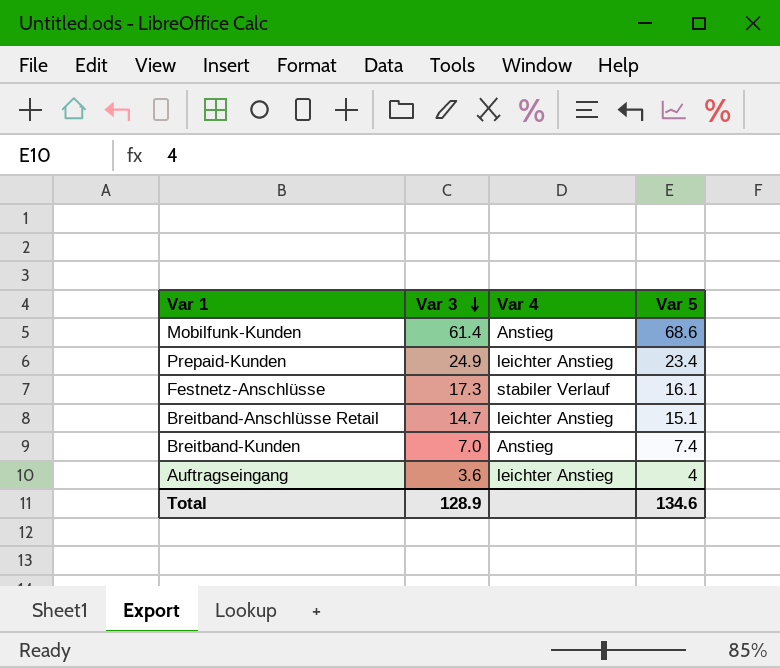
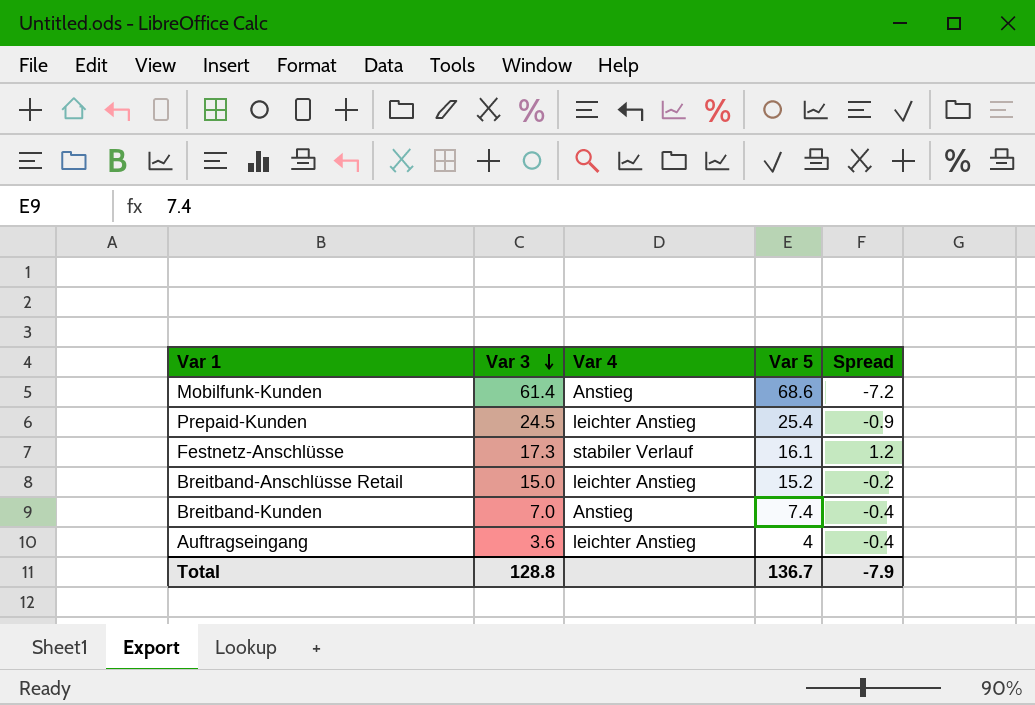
column Spread | formula: none -> [Var 3] - [Var 5]
Prepaid-Kunden | Var 3: 24.9 -> 24.5
Prepaid-Kunden | Var 5: 23.4 -> 25.4
Breitband-Anschlüsse Retail | Var 3: 14.7 -> 15.0
Breitband-Anschlüsse Retail | Var 5: 15.1 -> 15.2
Total | Var 3: 128.9 -> 128.8
Total | Var 5: 134.6 -> 136.7

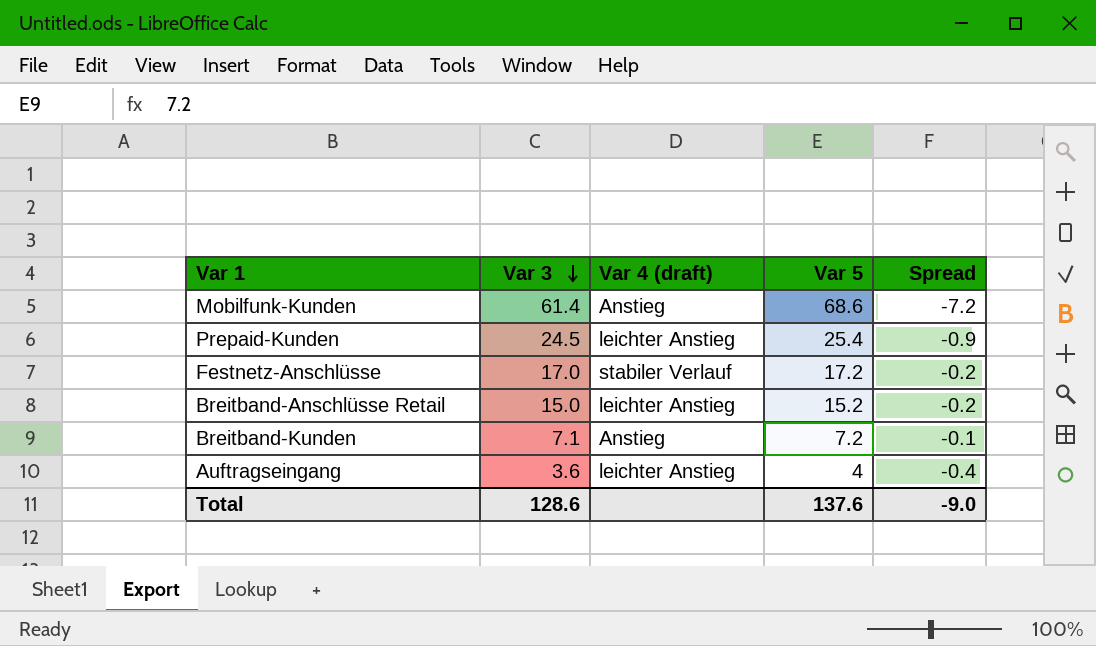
column name: Var 4 -> Var 4 (draft)
Festnetz-Anschlüsse | Var 3: 17.3 -> 17.0
Festnetz-Anschlüsse | Var 5: 16.1 -> 17.2
Festnetz-Anschlüsse | Spread: 1.2 -> -0.2
Breitband-Kunden | Var 3: 7.0 -> 7.1
Breitband-Kunden | Var 5: 7.4 -> 7.2
Breitband-Kunden | Spread: -0.4 -> -0.1
Total | Var 3: 128.8 -> 128.6
Total | Var 5: 136.7 -> 137.6
Total | Spread: -7.9 -> -9.0

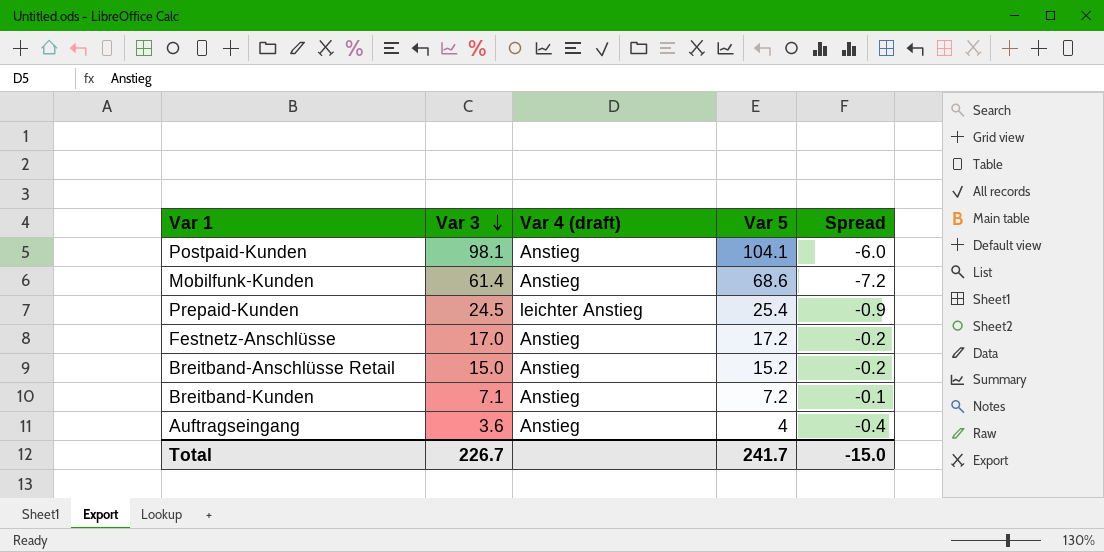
row Postpaid-Kunden: none -> 98.1 | Anstieg | 104.1 | -6.0
Festnetz-Anschlüsse | Var 4 (draft): stabiler Verlauf -> Anstieg
Breitband-Anschlüsse Retail | Var 4 (draft): leichter Anstieg -> Anstieg
Auftragseingang | Var 4 (draft): leichter Anstieg -> Anstieg
Total | Var 3: 128.6 -> 226.7
Total | Var 5: 137.6 -> 241.7
Total | Spread: -9.0 -> -15.0

